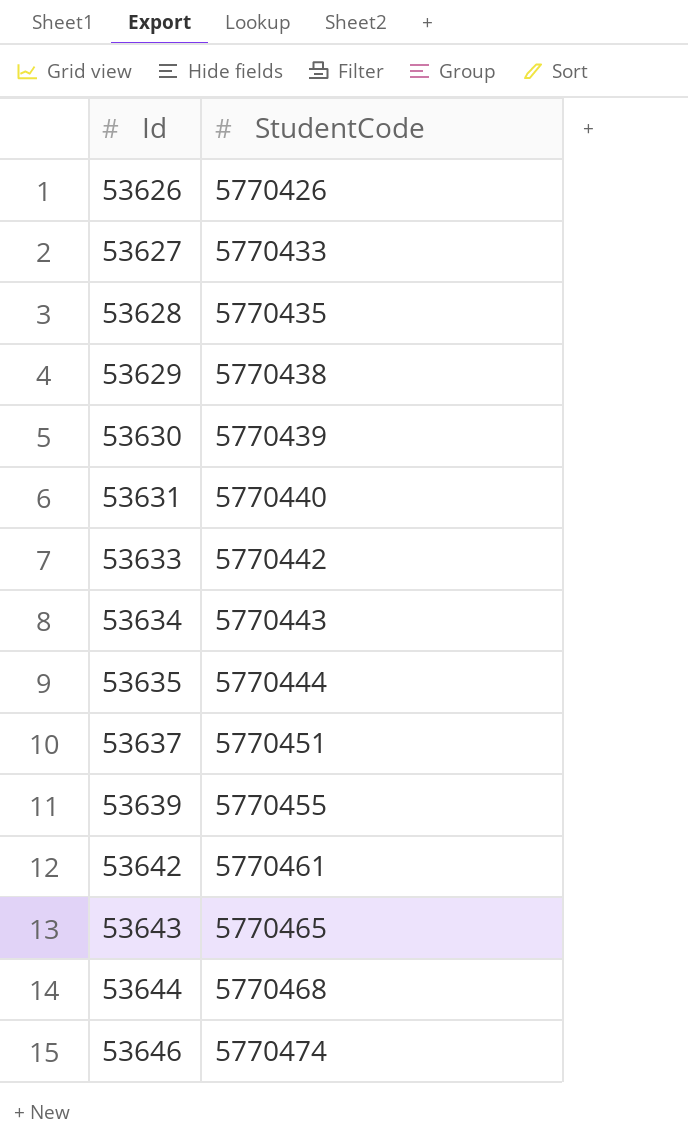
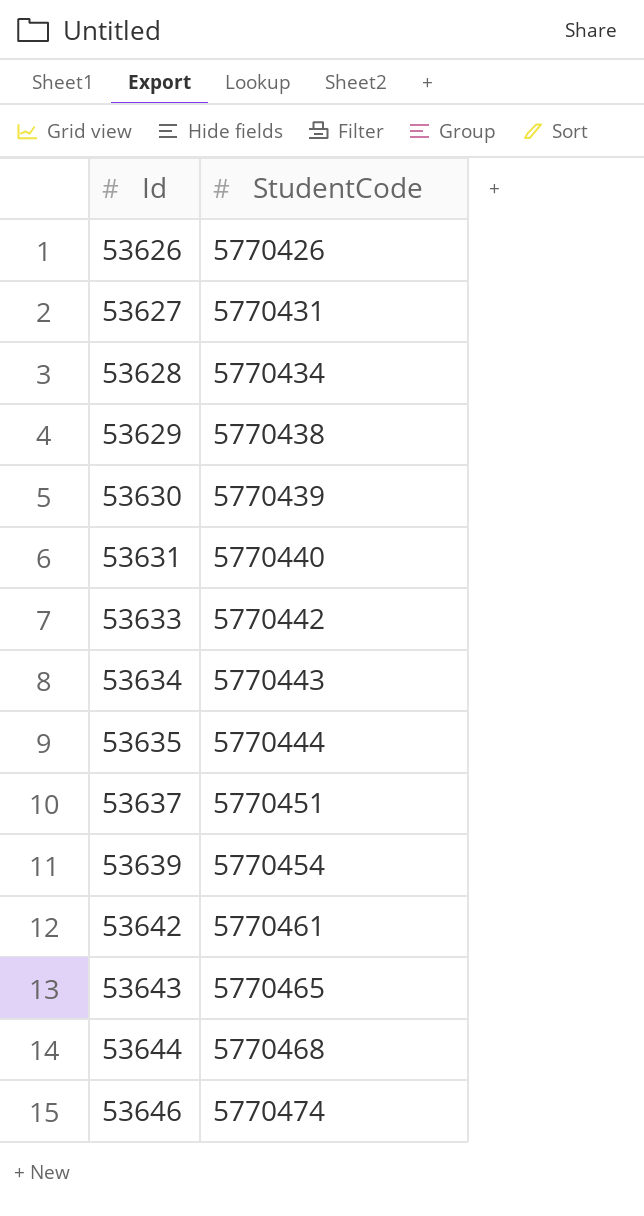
53627 | StudentCode: 5770433 -> 5770431
53628 | StudentCode: 5770435 -> 5770434
53639 | StudentCode: 5770455 -> 5770454

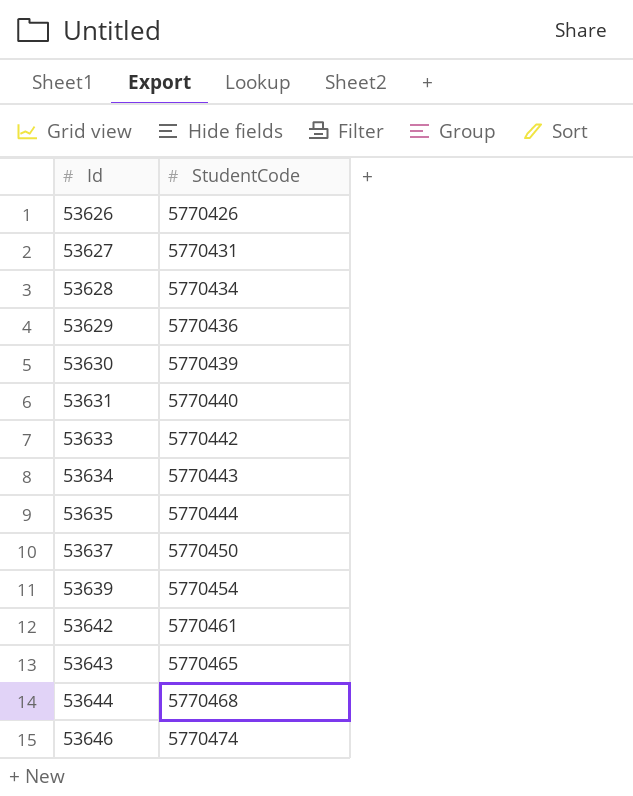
53629 | StudentCode: 5770438 -> 5770436
53637 | StudentCode: 5770451 -> 5770450

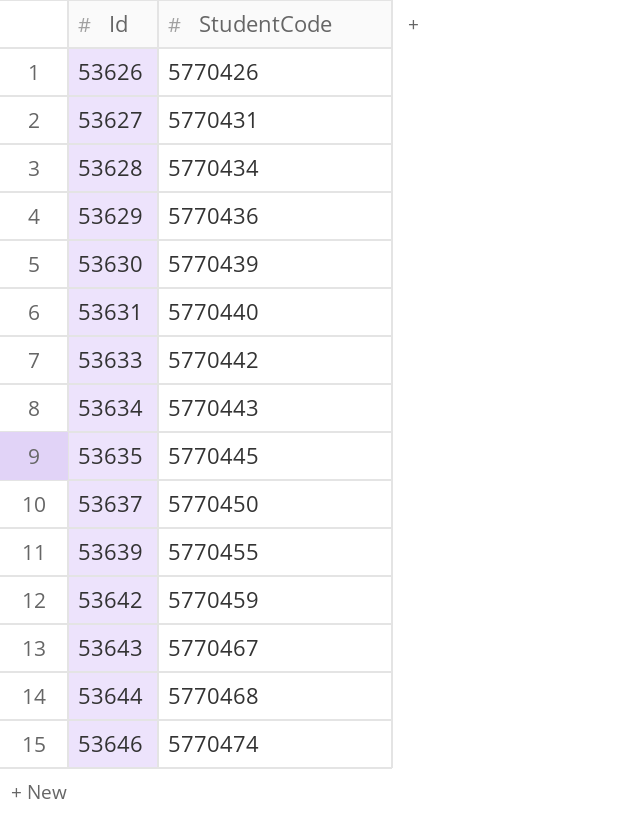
53635 | StudentCode: 5770444 -> 5770445
53639 | StudentCode: 5770454 -> 5770455
53642 | StudentCode: 5770461 -> 5770459
53643 | StudentCode: 5770465 -> 5770467

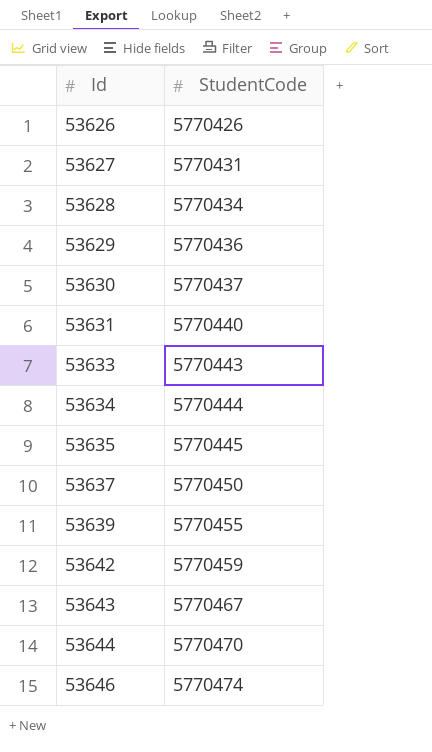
53630 | StudentCode: 5770439 -> 5770437
53633 | StudentCode: 5770442 -> 5770443
53634 | StudentCode: 5770443 -> 5770444
53644 | StudentCode: 5770468 -> 5770470

